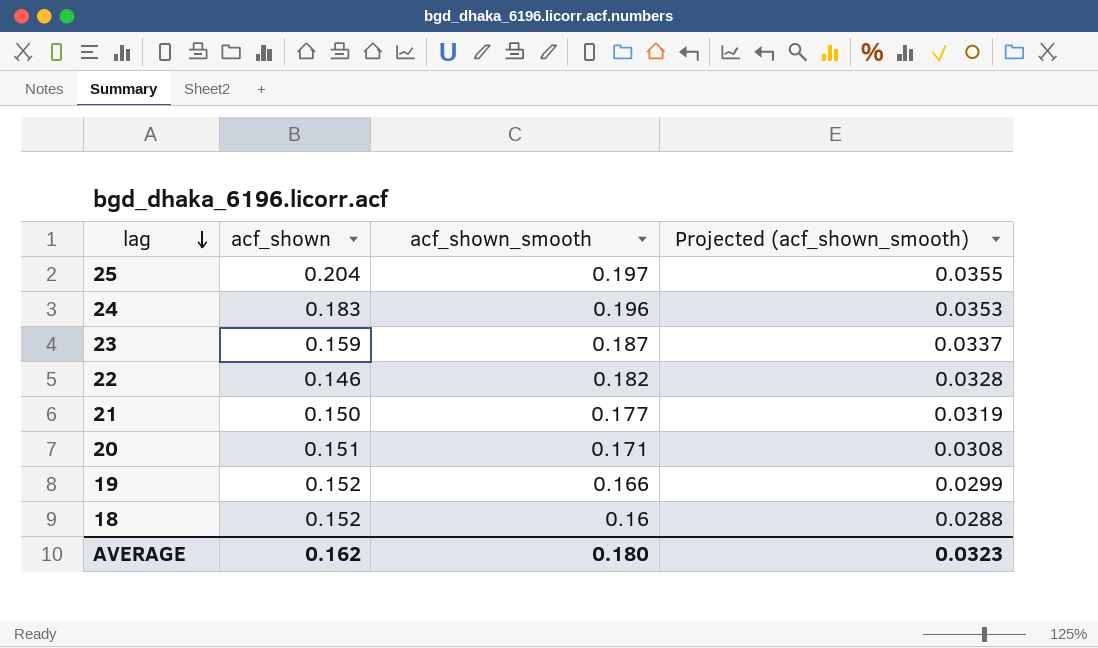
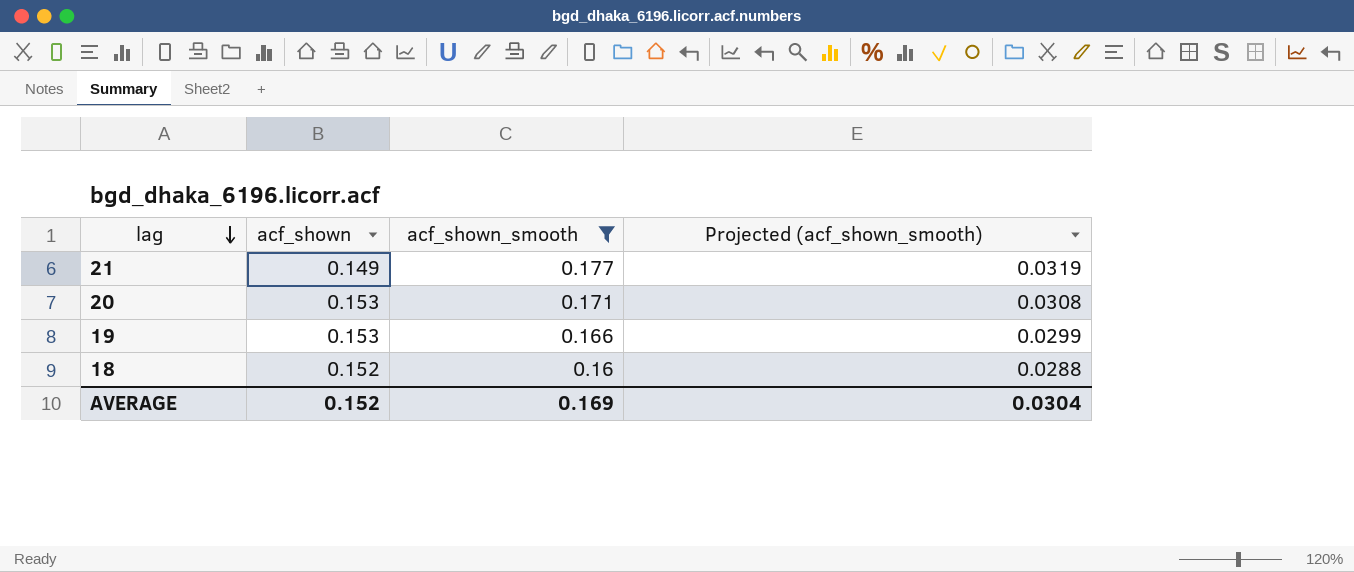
filter: none -> acf_shown_smooth <= 0.177
21 | acf_shown: 0.150 -> 0.149
20 | acf_shown: 0.151 -> 0.153
19 | acf_shown: 0.152 -> 0.153
AVERAGE | acf_shown: 0.162 -> 0.152
AVERAGE | acf_shown_smooth: 0.180 -> 0.169
AVERAGE | Projected (acf_shown_smooth): 0.0323 -> 0.0304

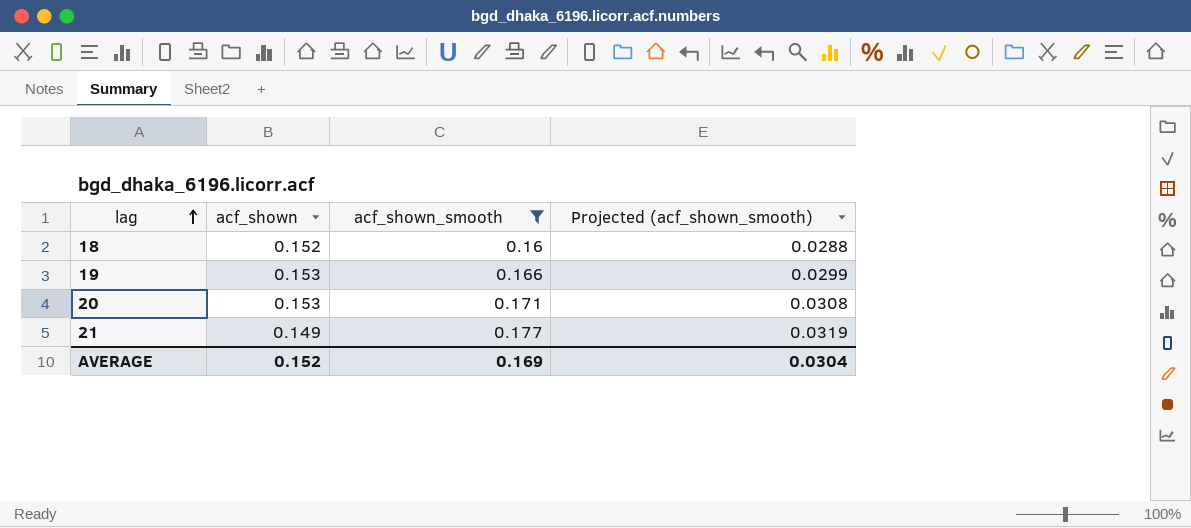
row order: lag descending -> lag ascending

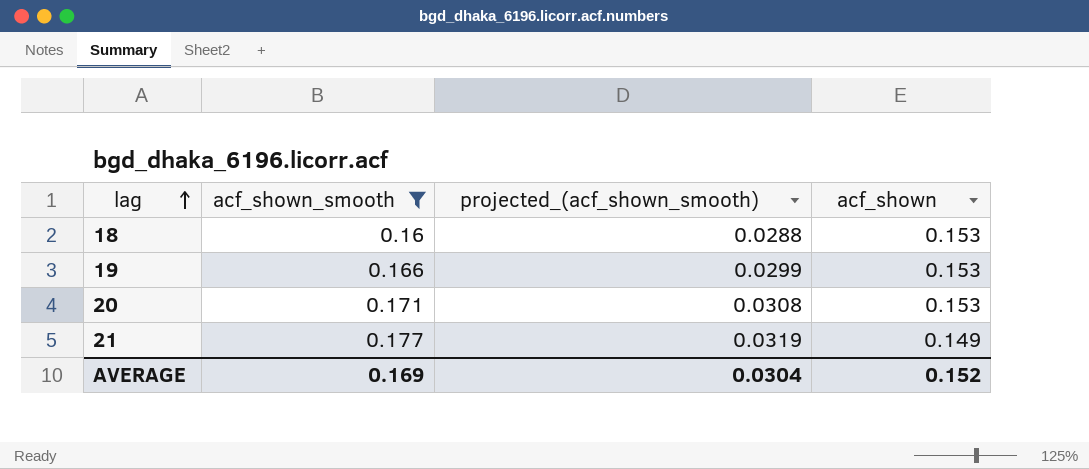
column name: Projected (acf_shown_smooth) -> projected_(acf_shown_smooth)
column acf_shown | position: 2 -> 4
18 | acf_shown: 0.152 -> 0.153

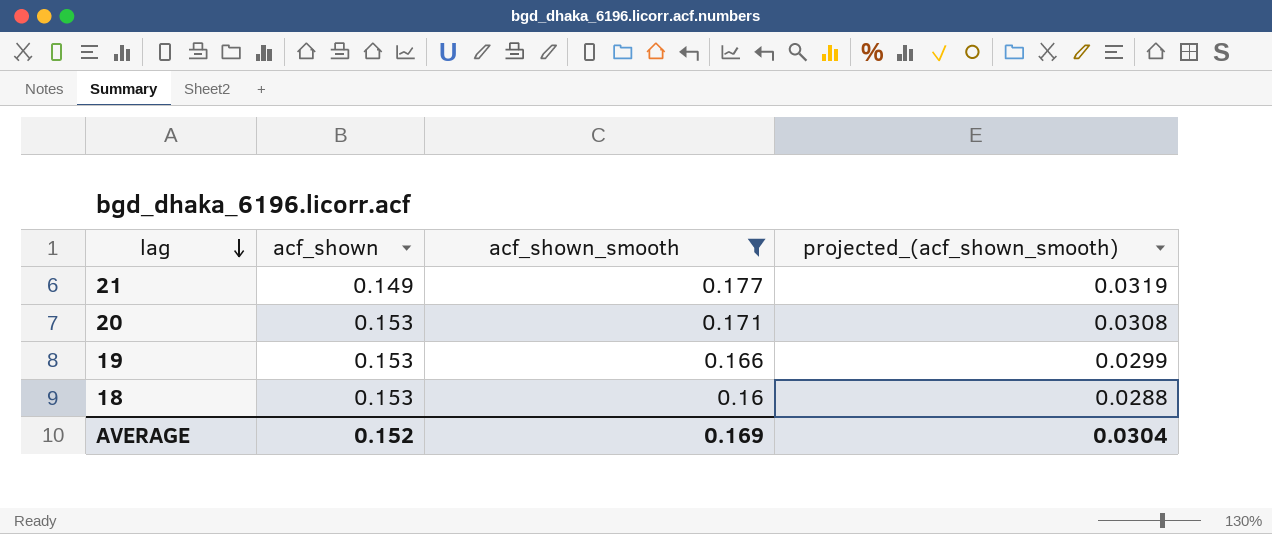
row order: lag ascending -> lag descending
column acf_shown | position: 4 -> 2

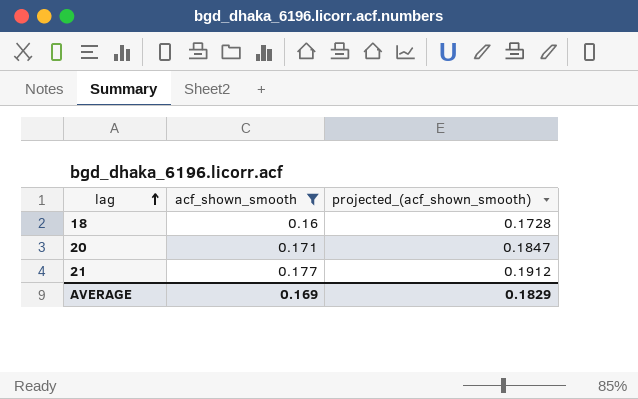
row order: lag descending -> lag ascending
column acf_shown | position: 2 -> none
column projected_(acf_shown_smooth) | formula: [acf_shown_smooth] * 0.18 -> [acf_shown_smooth] * 1.08
row 19: 0.153 | 0.166 | 0.0299 -> none
AVERAGE | projected_(acf_shown_smooth): 0.0304 -> 0.1829

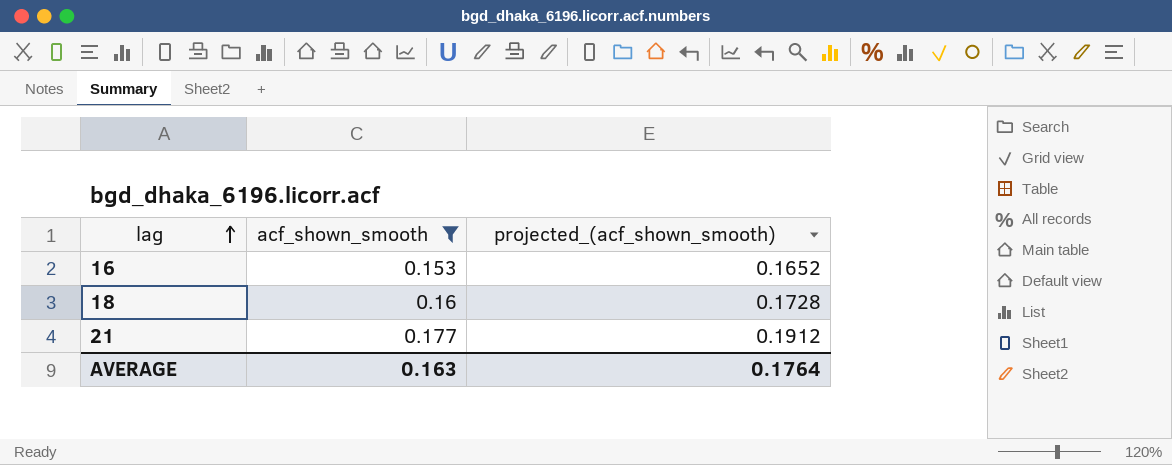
row 20: 0.171 | 0.1847 -> none
row 16: none -> 0.153 | 0.1652
AVERAGE | acf_shown_smooth: 0.169 -> 0.163
AVERAGE | projected_(acf_shown_smooth): 0.1829 -> 0.1764

